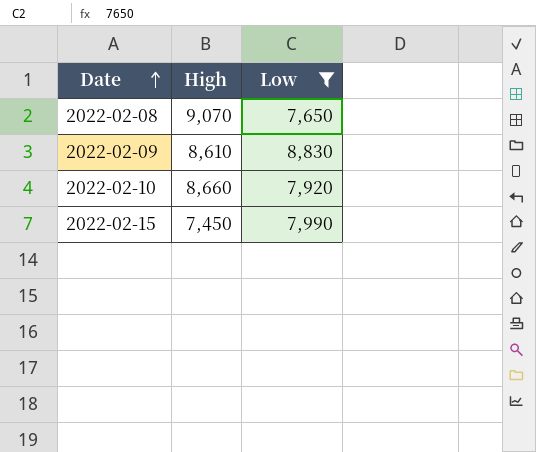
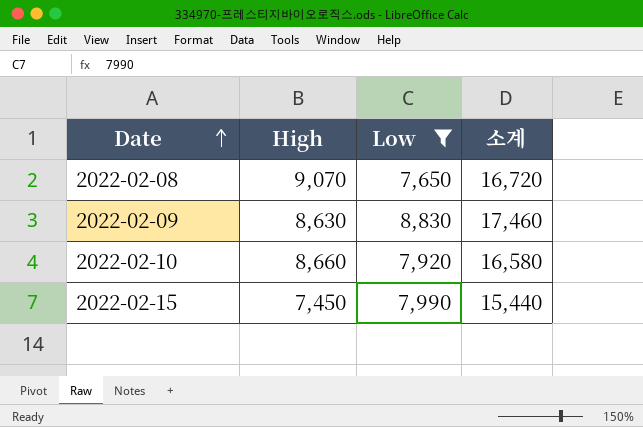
column 소계 | formula: none -> [High] + [Low]
2022-02-09 | High: 8,610 -> 8,630

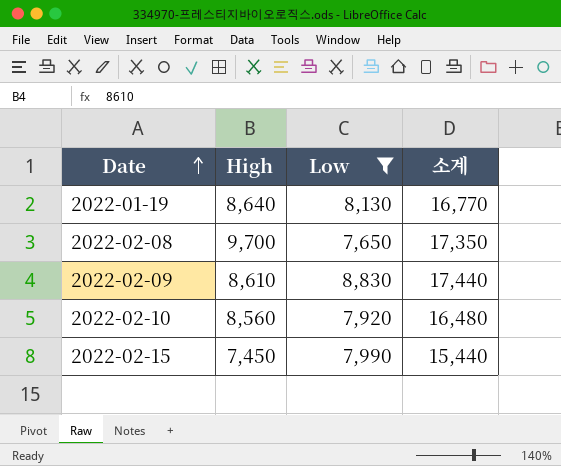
row 2022-01-19: none -> 8,640 | 8,130 | 16,770
2022-02-08 | High: 9,070 -> 9,700
2022-02-08 | 소계: 16,720 -> 17,350
2022-02-09 | High: 8,630 -> 8,610
2022-02-09 | 소계: 17,460 -> 17,440
2022-02-10 | High: 8,660 -> 8,560
2022-02-10 | 소계: 16,580 -> 16,480

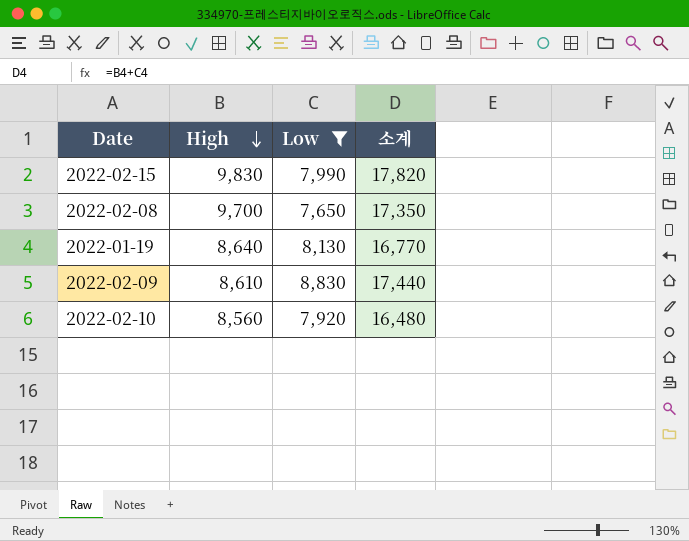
row order: Date ascending -> High descending
2022-02-15 | High: 7,450 -> 9,830
2022-02-15 | 소계: 15,440 -> 17,820

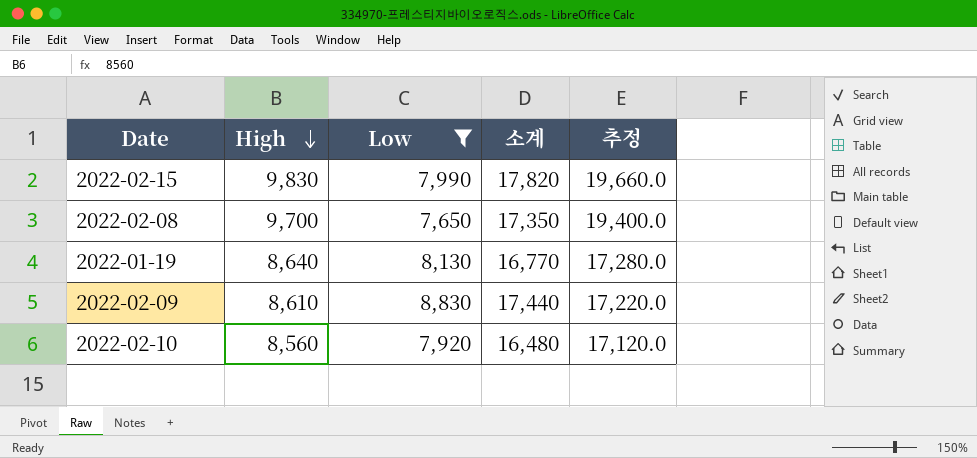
column 추정 | formula: none -> [High] * 2

